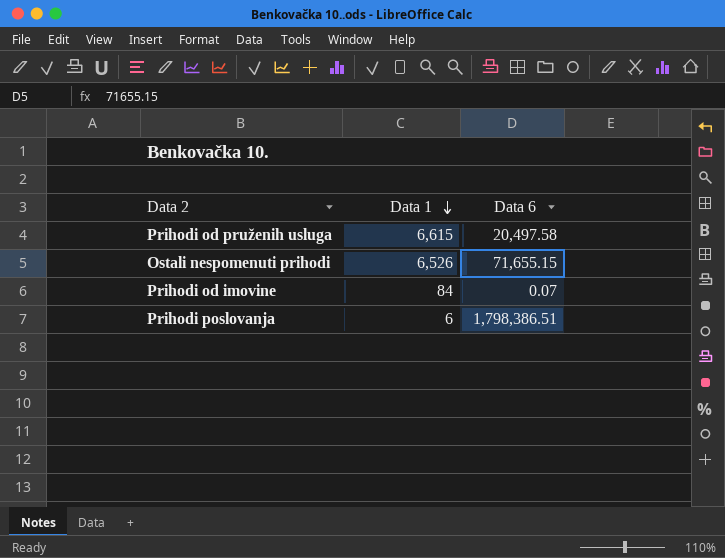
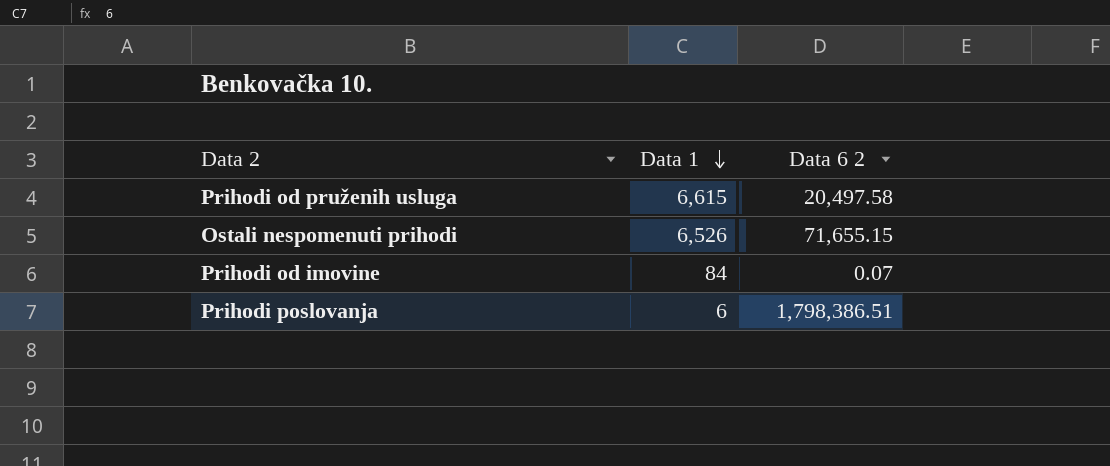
column name: Data 6 -> Data 6 2

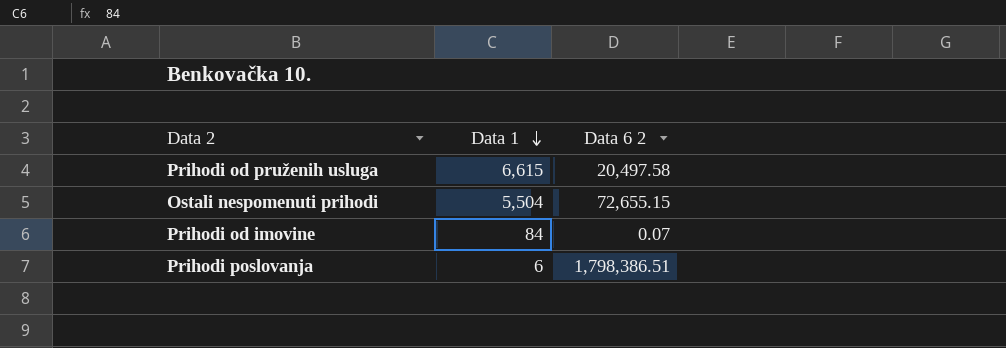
Ostali nespomenuti prihodi | Data 1: 6,526 -> 5,504
Ostali nespomenuti prihodi | Data 6 2: 71,655.15 -> 72,655.15

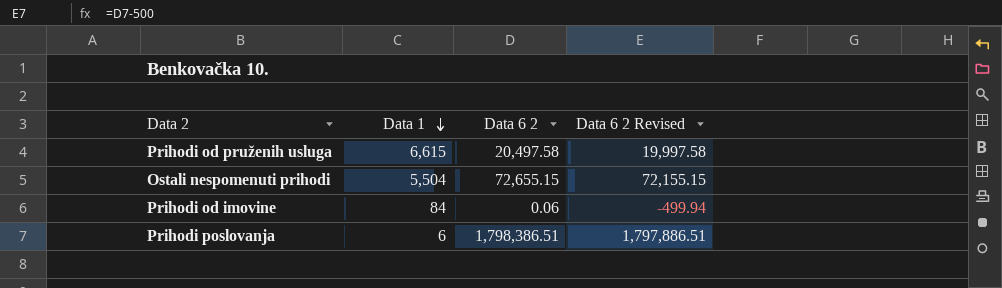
column Data 6 2 Revised | formula: none -> [Data 6 2] - 500
Prihodi od imovine | Data 6 2: 0.07 -> 0.06

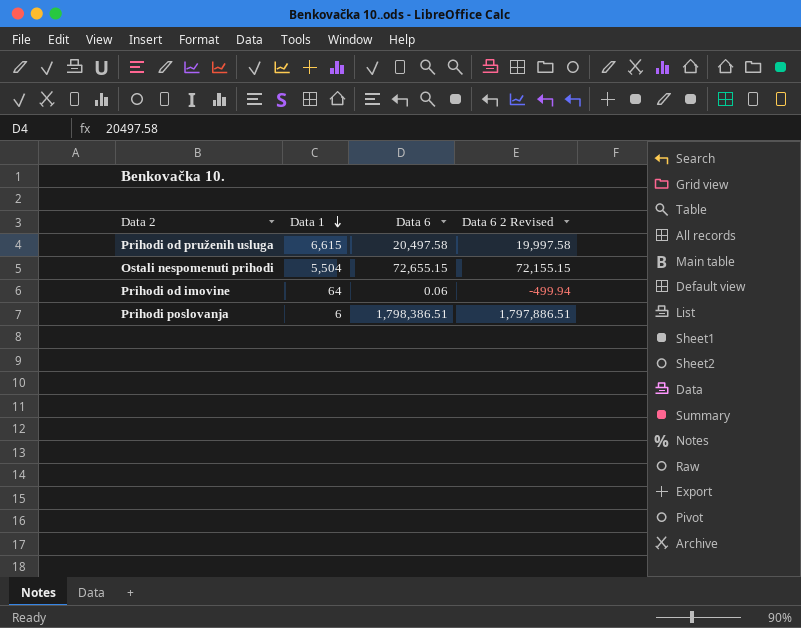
column name: Data 6 2 -> Data 6
Prihodi od imovine | Data 1: 84 -> 64

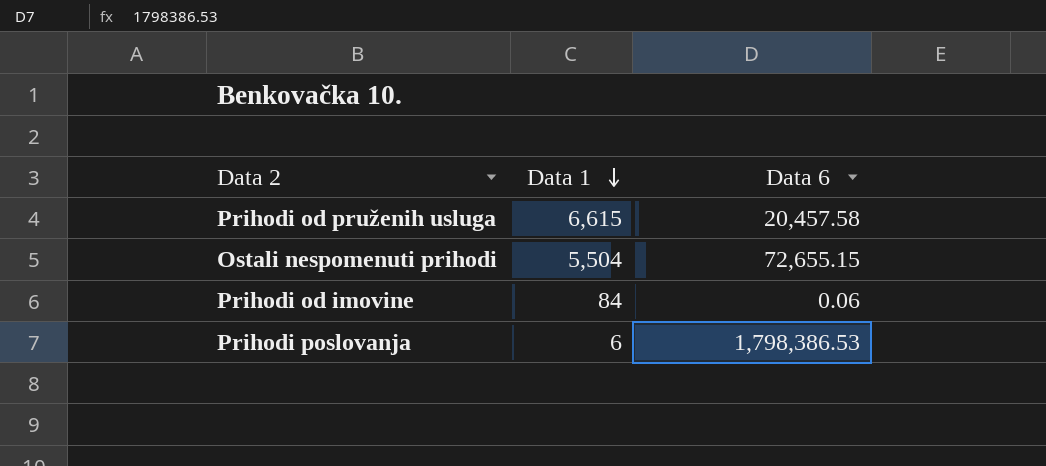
column Data 6 2 Revised | formula: [Data 6] - 500 -> none
Prihodi od pruženih usluga | Data 6: 20,497.58 -> 20,457.58
Prihodi od imovine | Data 1: 64 -> 84
Prihodi poslovanja | Data 6: 1,798,386.51 -> 1,798,386.53

